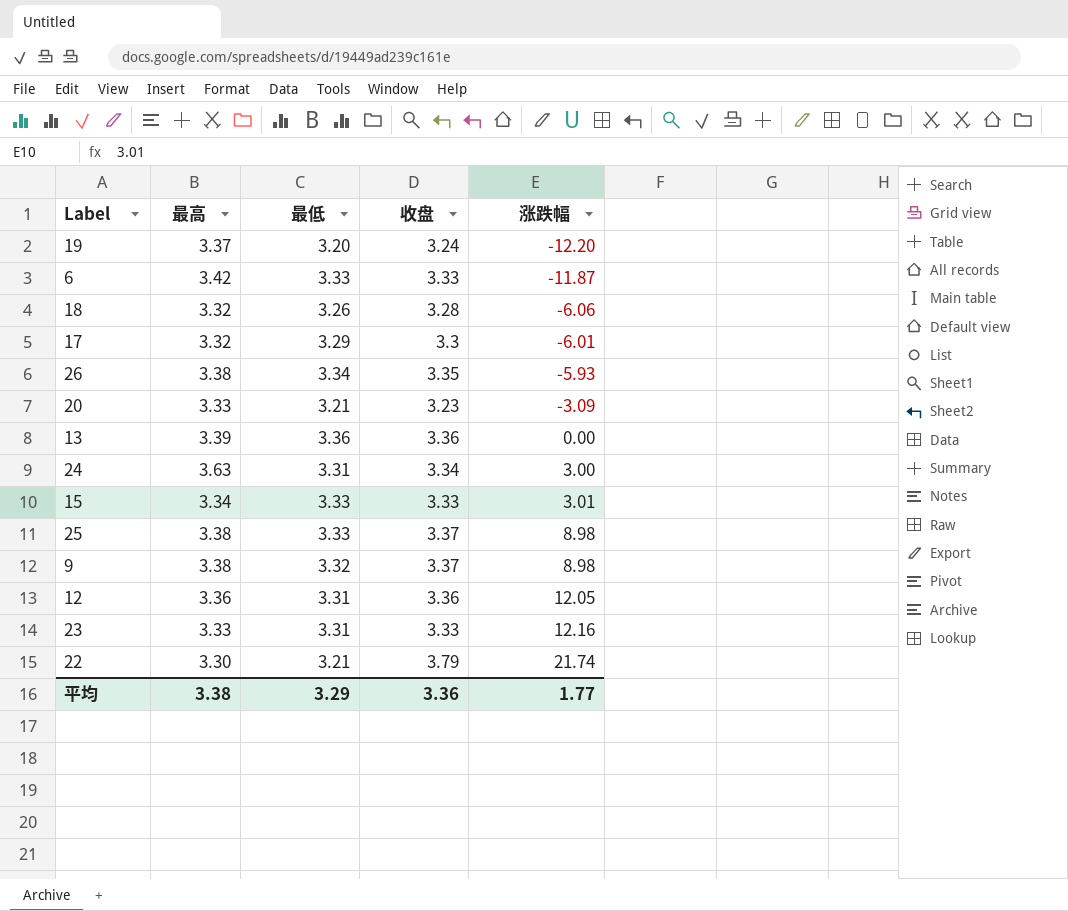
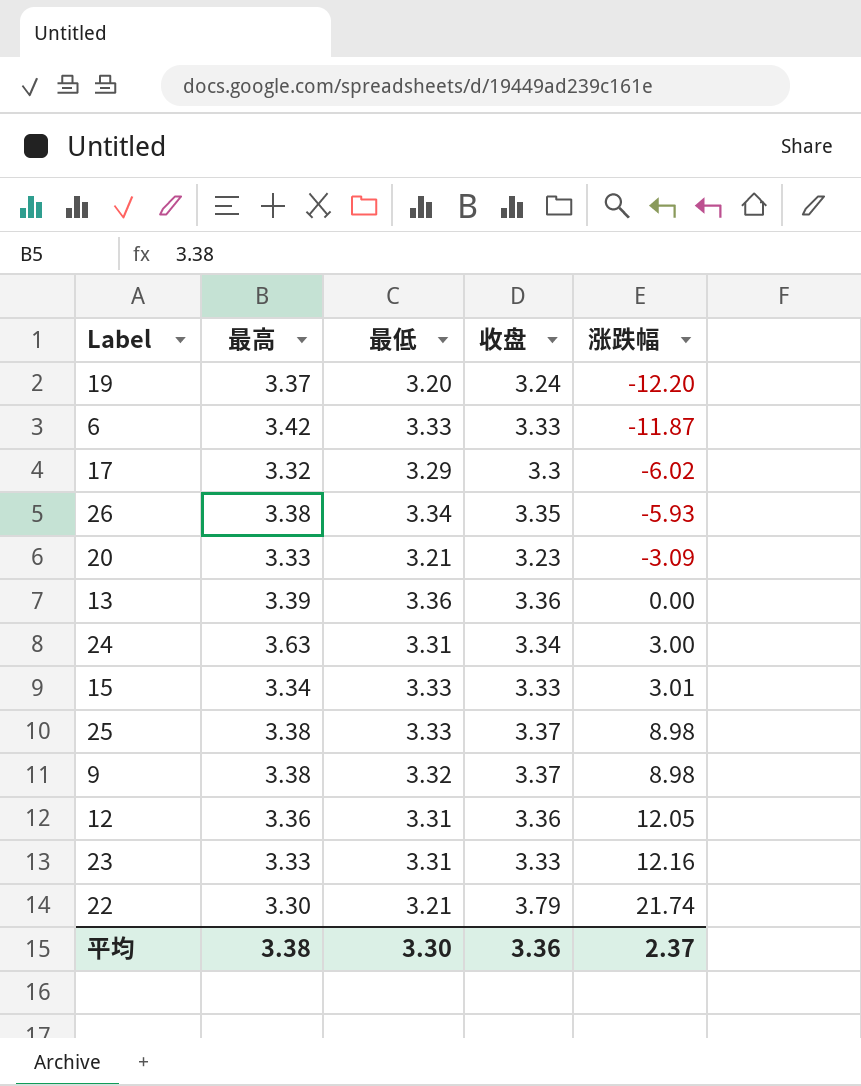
row 18: 3.32 | 3.26 | 3.28 | -6.06 -> none
17 | 涨跌幅: -6.01 -> -6.02
平均 | 最低: 3.29 -> 3.30
平均 | 涨跌幅: 1.77 -> 2.37

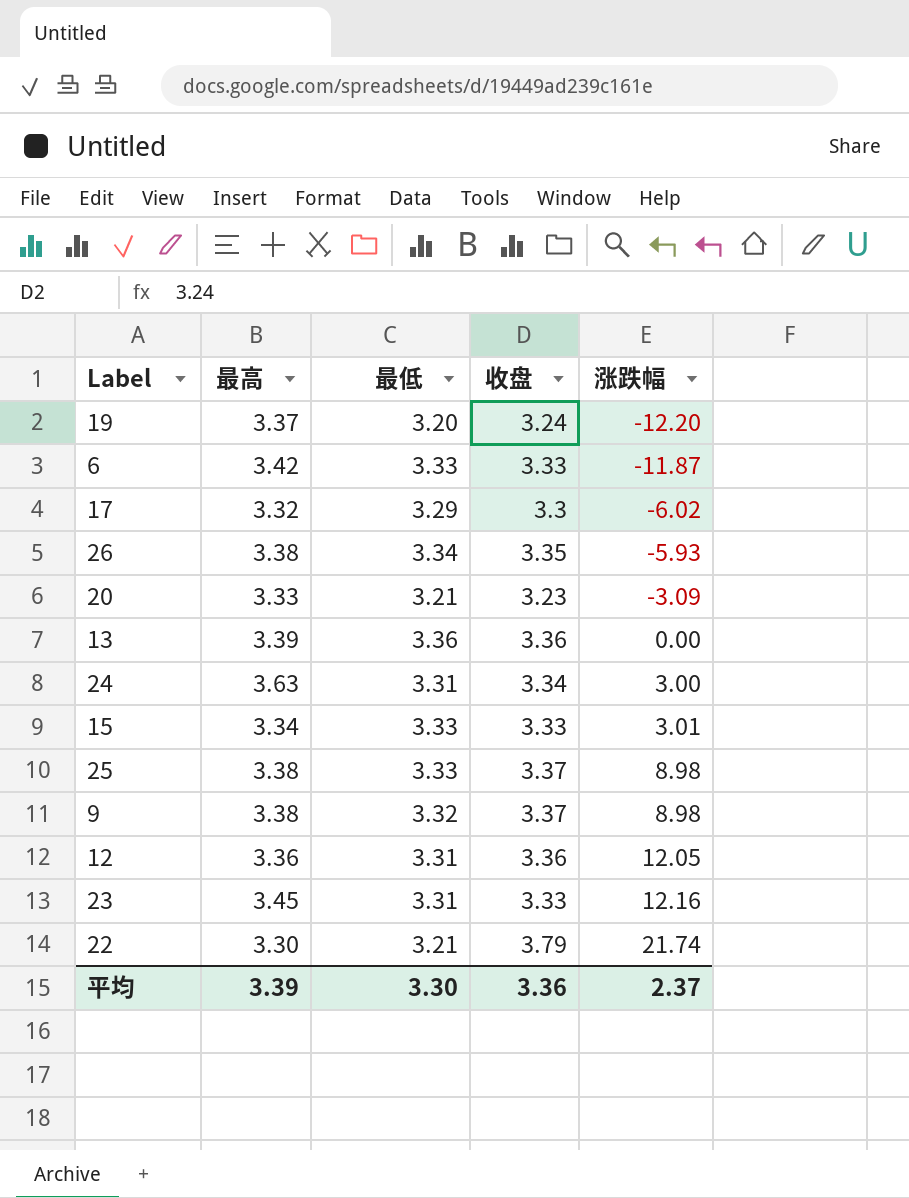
23 | 最高: 3.33 -> 3.45
平均 | 最高: 3.38 -> 3.39

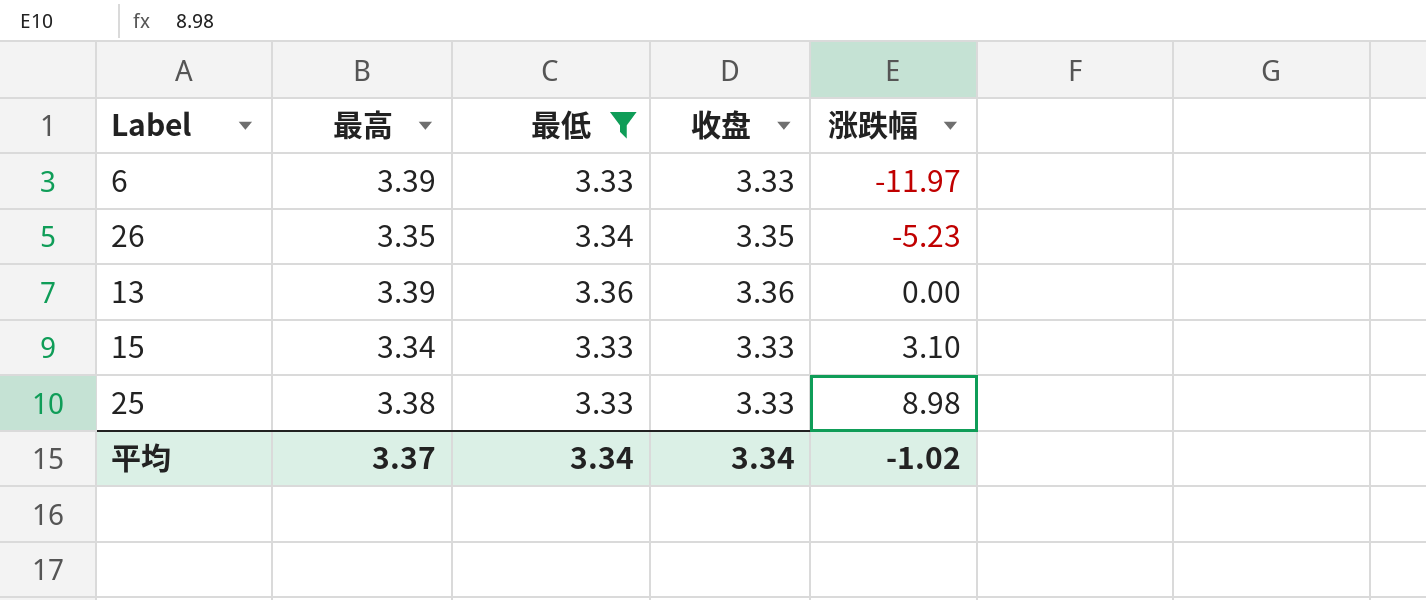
filter: none -> 最低 >= 3.33
6 | 最高: 3.42 -> 3.39
6 | 涨跌幅: -11.87 -> -11.97
26 | 最高: 3.38 -> 3.35
26 | 涨跌幅: -5.93 -> -5.23
15 | 涨跌幅: 3.01 -> 3.10
25 | 收盘: 3.37 -> 3.33
平均 | 最高: 3.39 -> 3.37
平均 | 最低: 3.30 -> 3.34
平均 | 收盘: 3.36 -> 3.34
平均 | 涨跌幅: 2.37 -> -1.02

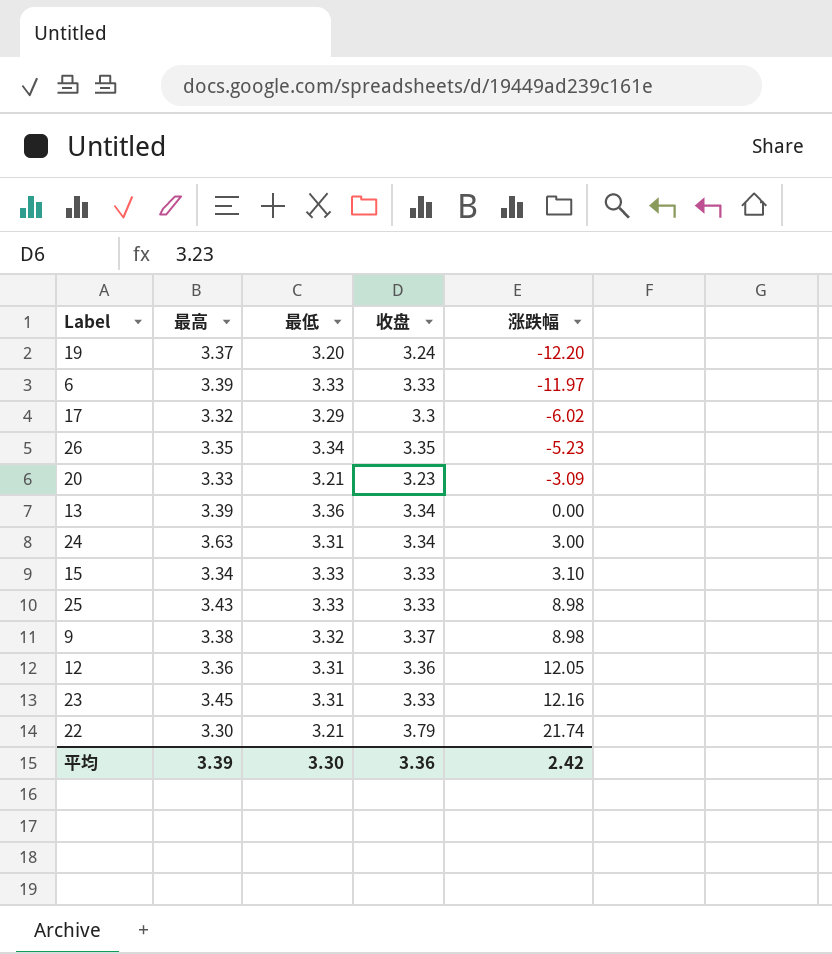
filter: 最低 >= 3.33 -> none
13 | 收盘: 3.36 -> 3.34
25 | 最高: 3.38 -> 3.43
平均 | 最高: 3.37 -> 3.39
平均 | 最低: 3.34 -> 3.30
平均 | 收盘: 3.34 -> 3.36
平均 | 涨跌幅: -1.02 -> 2.42

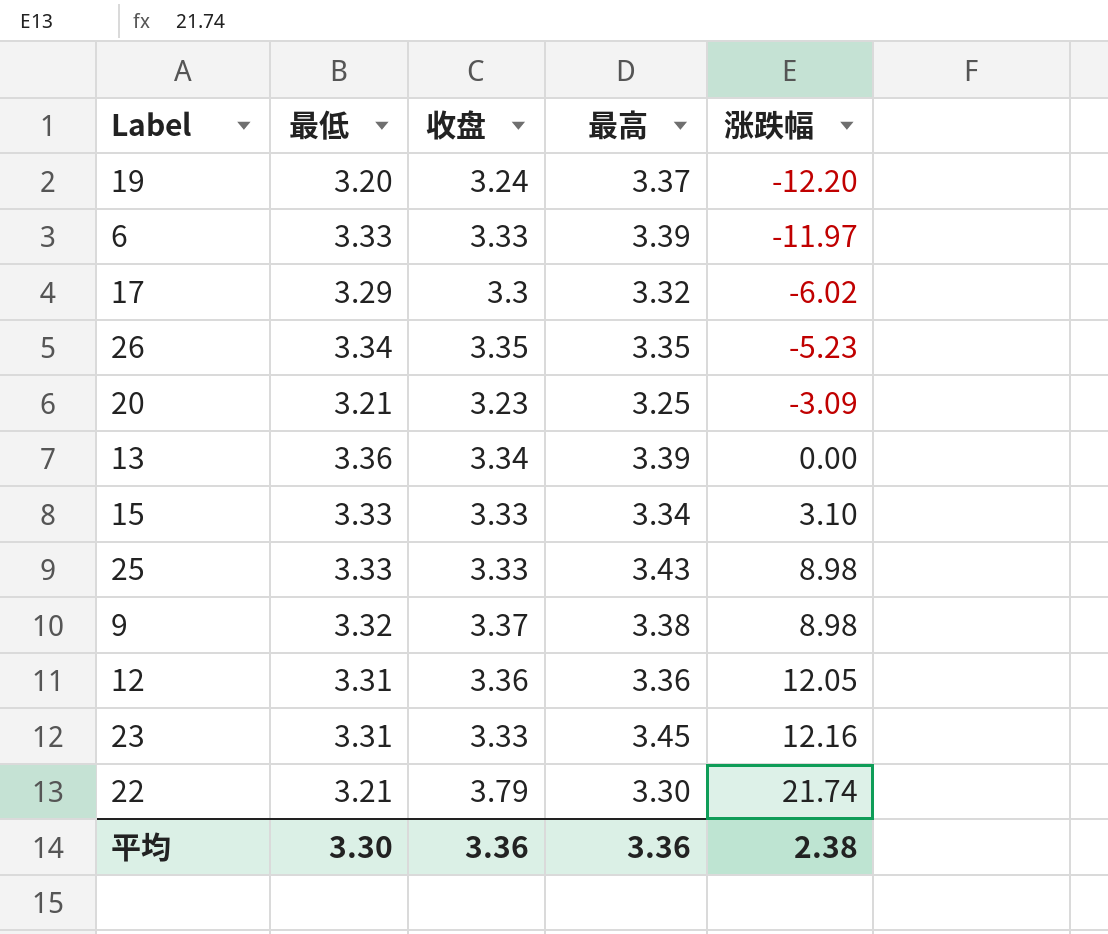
column 最高 | position: 2 -> 4
row 24: 3.63 | 3.31 | 3.34 | 3.00 -> none
20 | 最高: 3.33 -> 3.25
平均 | 最高: 3.39 -> 3.36
平均 | 涨跌幅: 2.42 -> 2.38

